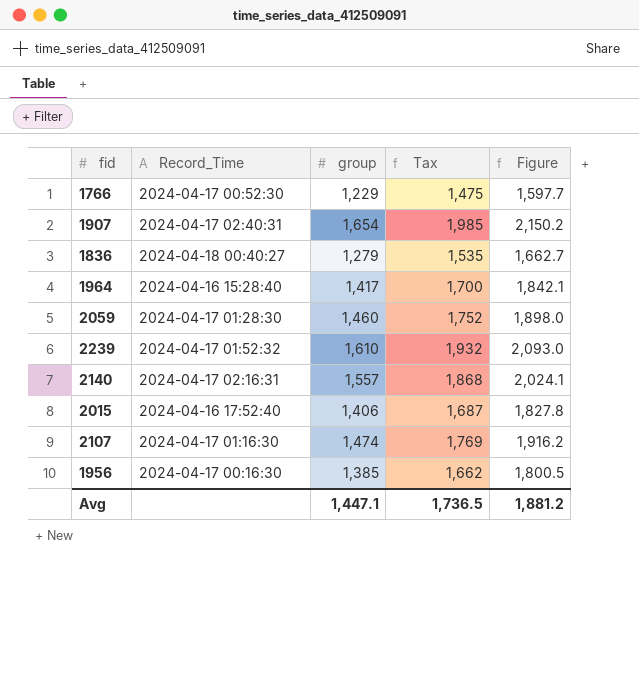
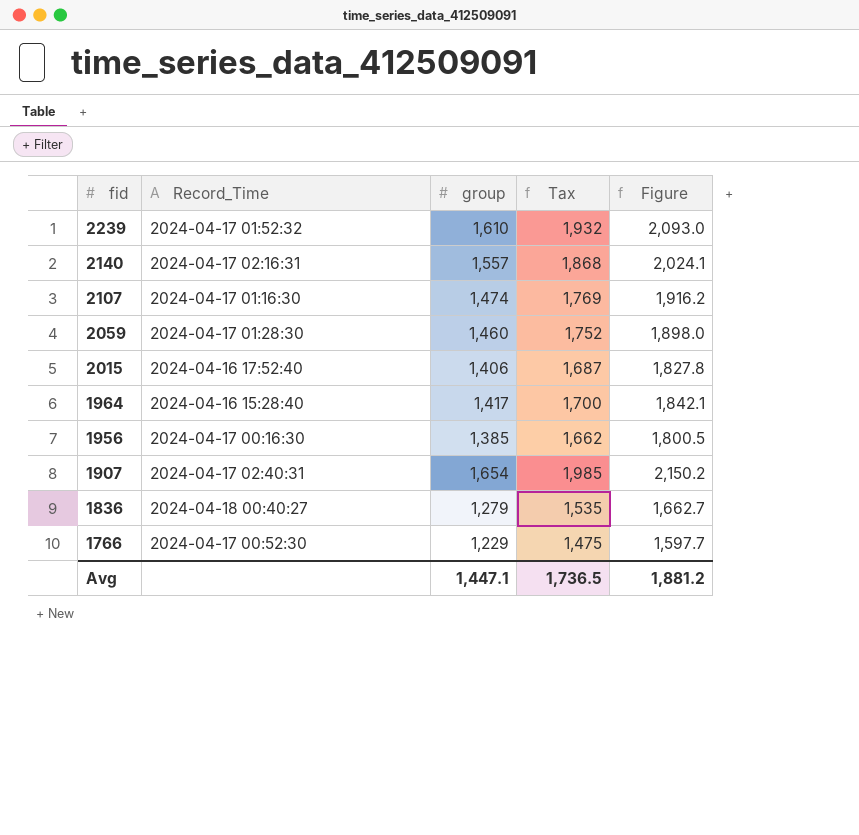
row order: none -> fid descending

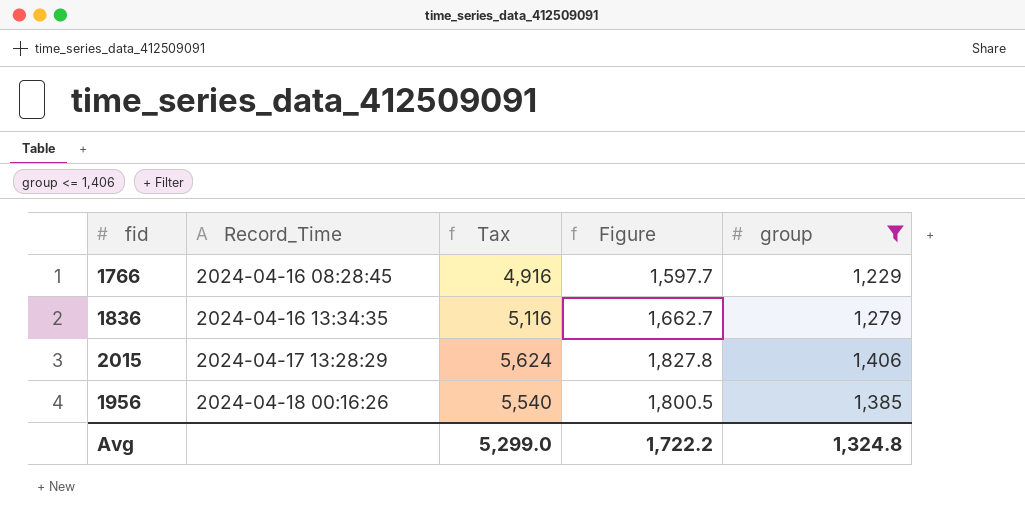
filter: none -> group <= 1,406
row order: fid descending -> Record_Time ascending
column Tax | formula: [group] * 1.2 -> [group] * 4
column group | position: 3 -> 5
1766 | Record_Time: 2024-04-17 00:52:30 -> 2024-04-16 08:28:45
1836 | Record_Time: 2024-04-18 00:40:27 -> 2024-04-16 13:34:35
2015 | Record_Time: 2024-04-16 17:52:40 -> 2024-04-17 13:28:29
1956 | Record_Time: 2024-04-17 00:16:30 -> 2024-04-18 00:16:26
Avg | Tax: 1,736.5 -> 5,299.0
Avg | Figure: 1,881.2 -> 1,722.2
Avg | group: 1,447.1 -> 1,324.8

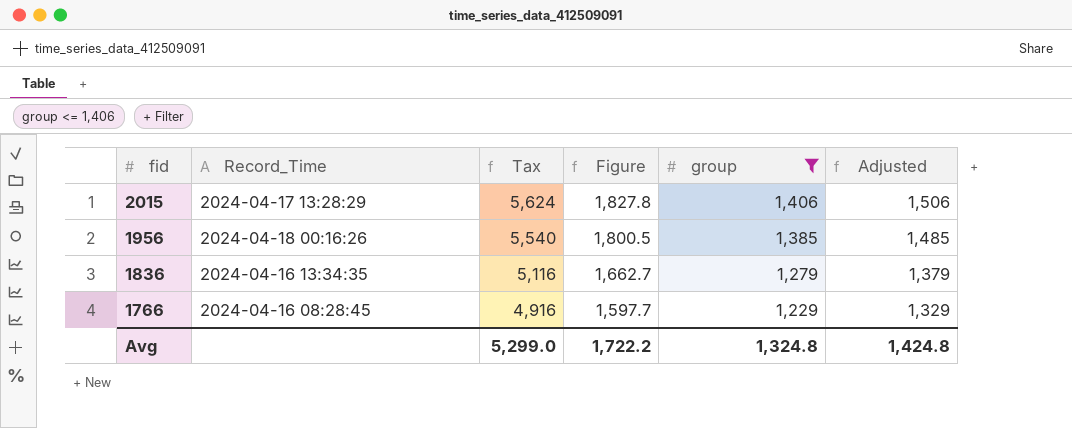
row order: Record_Time ascending -> fid descending
column Adjusted | formula: none -> [group] + 100

